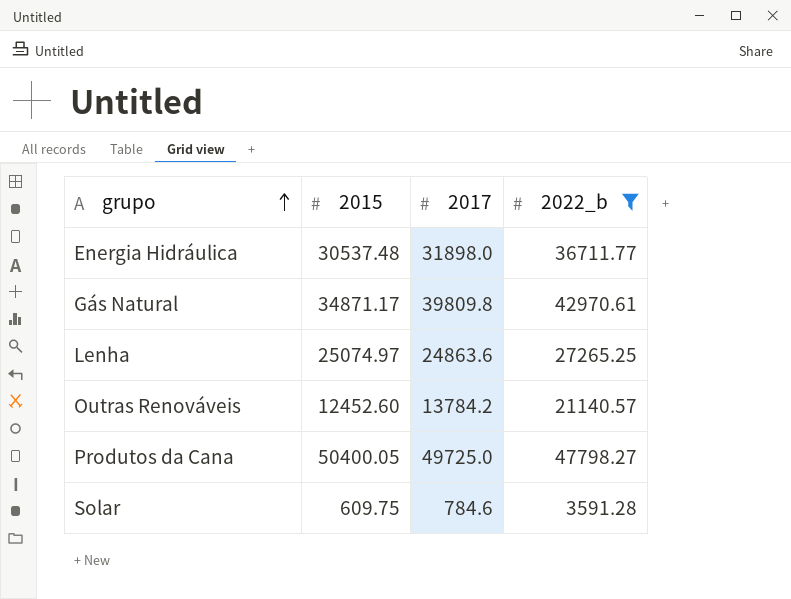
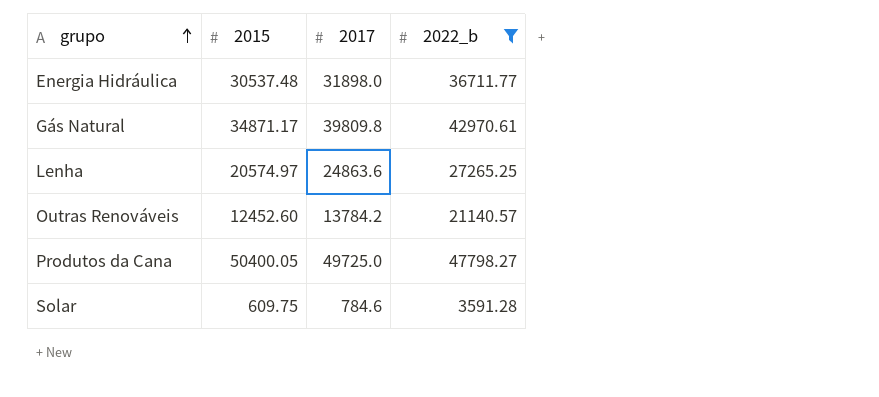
Lenha | 2015: 25074.97 -> 20574.97

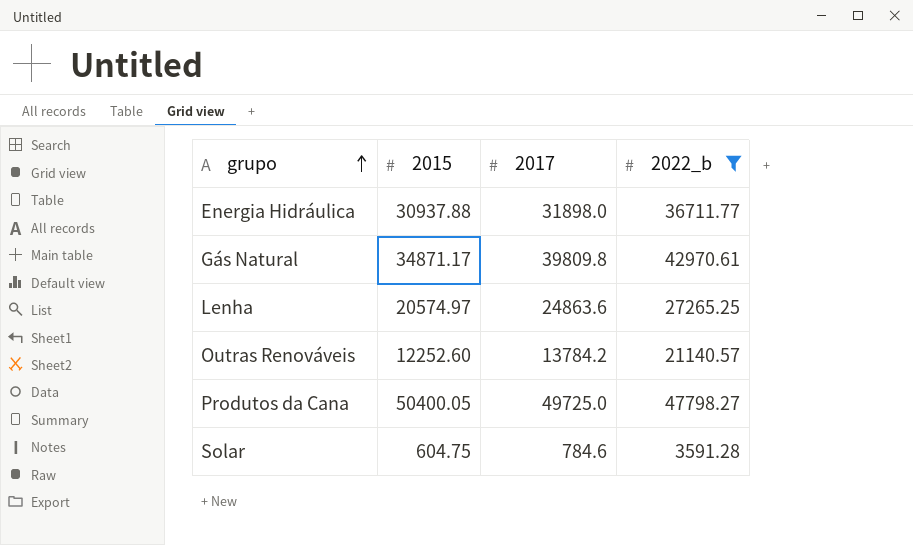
Energia Hidráulica | 2015: 30537.48 -> 30937.88
Outras Renováveis | 2015: 12452.60 -> 12252.60
Solar | 2015: 609.75 -> 604.75

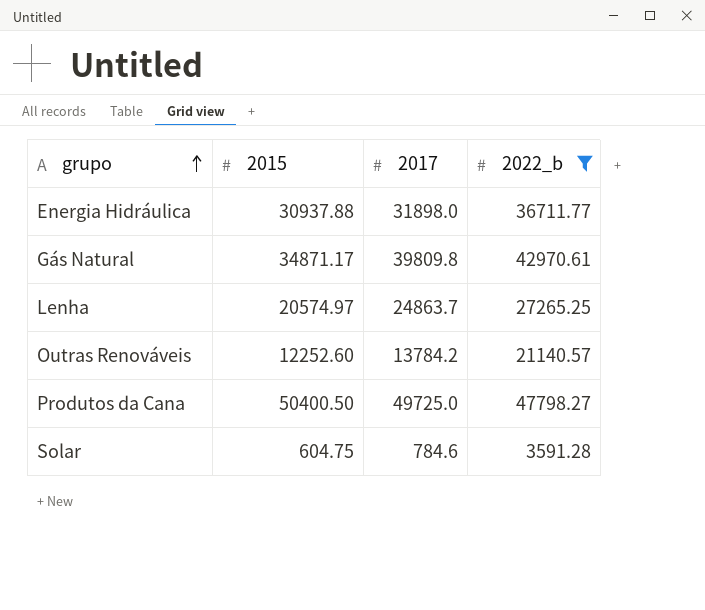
Lenha | 2017: 24863.6 -> 24863.7
Produtos da Cana | 2015: 50400.05 -> 50400.50

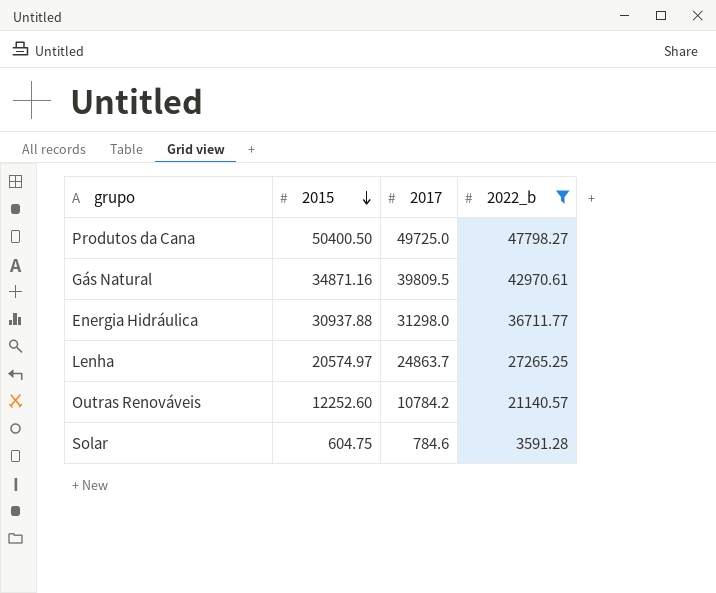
row order: grupo ascending -> 2015 descending
Gás Natural | 2015: 34871.17 -> 34871.16
Gás Natural | 2017: 39809.8 -> 39809.5
Energia Hidráulica | 2017: 31898.0 -> 31298.0
Outras Renováveis | 2017: 13784.2 -> 10784.2

